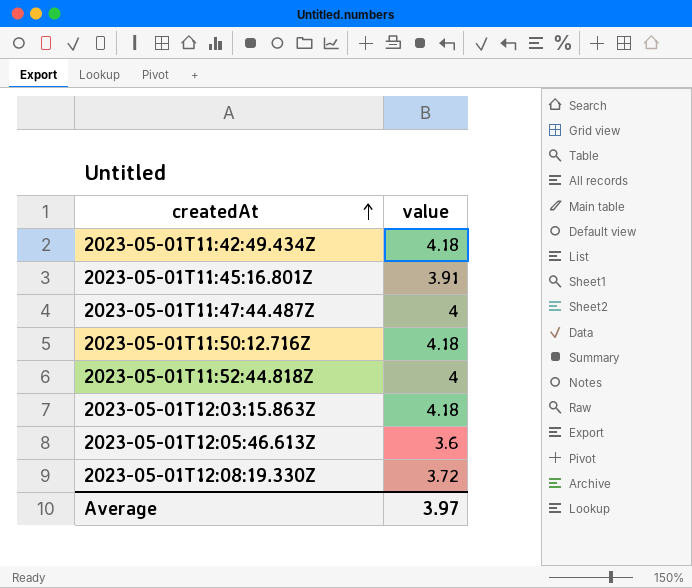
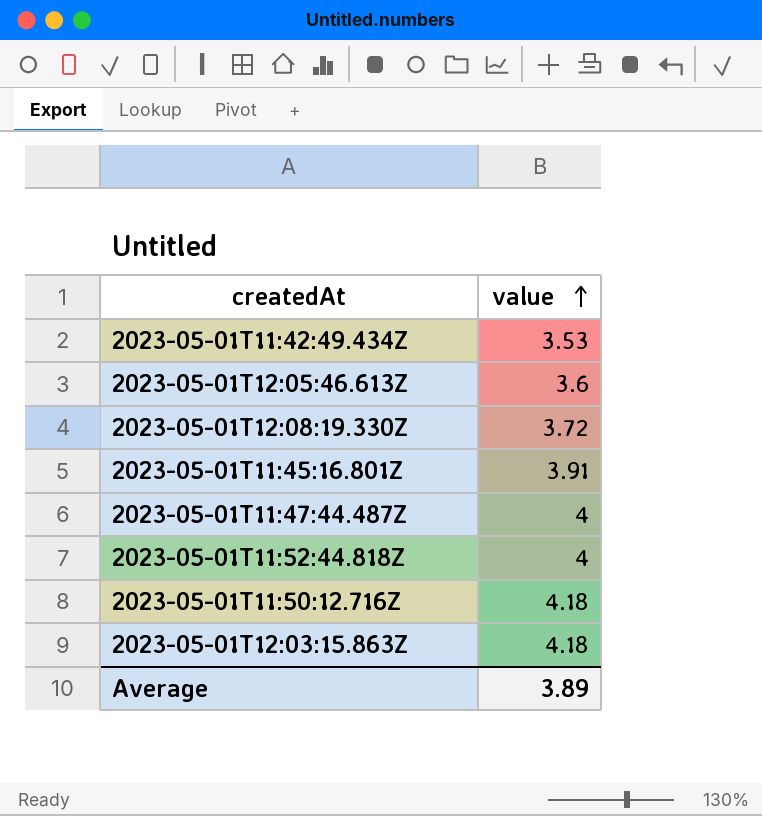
row order: createdAt ascending -> value ascending
2023-05-01T11:42:49.434Z | value: 4.18 -> 3.53
Average | value: 3.97 -> 3.89

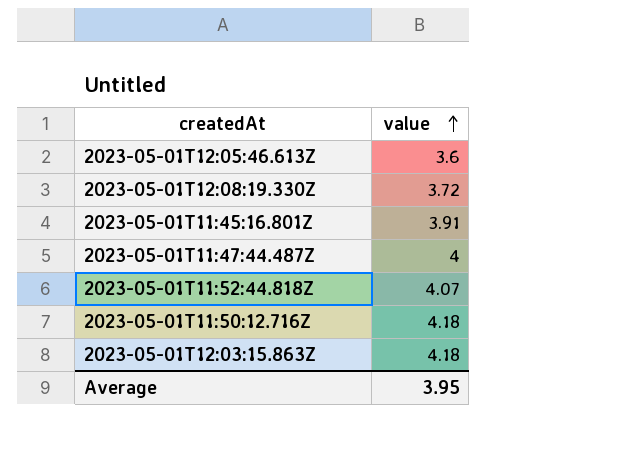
row 2023-05-01T11:42:49.434Z: 3.53 -> none
2023-05-01T11:52:44.818Z | value: 4 -> 4.07
Average | value: 3.89 -> 3.95

